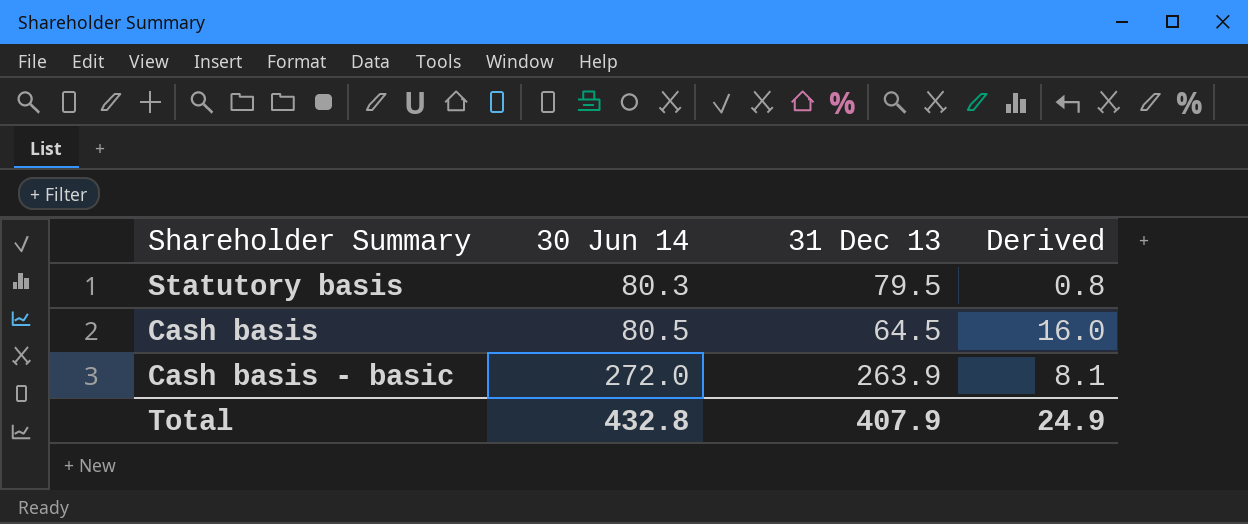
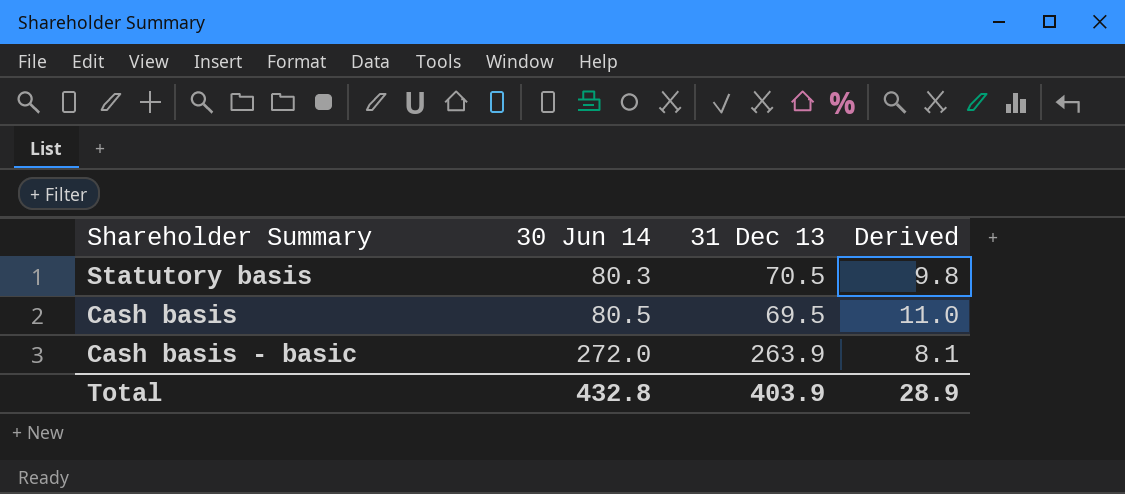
Statutory basis | 31 Dec 13: 79.5 -> 70.5
Statutory basis | Derived: 0.8 -> 9.8
Cash basis | 31 Dec 13: 64.5 -> 69.5
Cash basis | Derived: 16.0 -> 11.0
Total | 31 Dec 13: 407.9 -> 403.9
Total | Derived: 24.9 -> 28.9

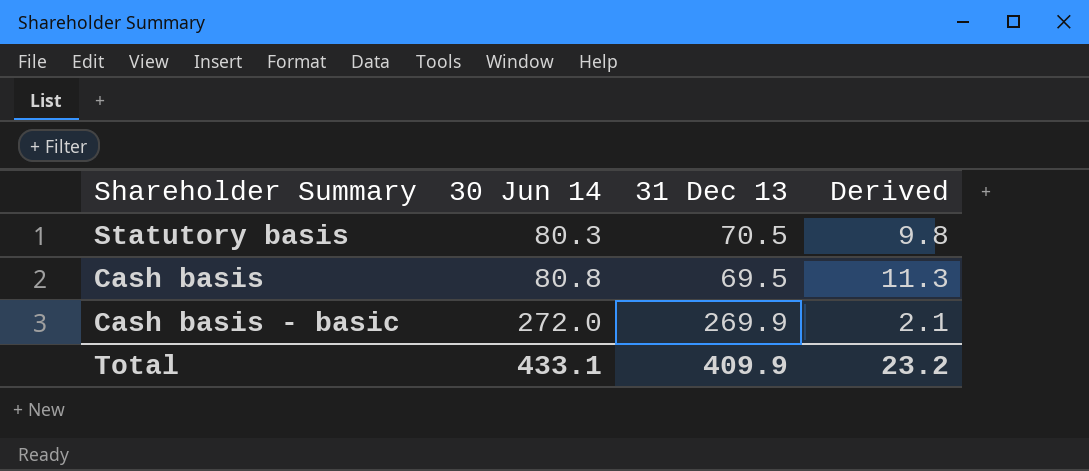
Cash basis | 30 Jun 14: 80.5 -> 80.8
Cash basis | Derived: 11.0 -> 11.3
Cash basis - basic | 31 Dec 13: 263.9 -> 269.9
Cash basis - basic | Derived: 8.1 -> 2.1
Total | 30 Jun 14: 432.8 -> 433.1
Total | 31 Dec 13: 403.9 -> 409.9
Total | Derived: 28.9 -> 23.2

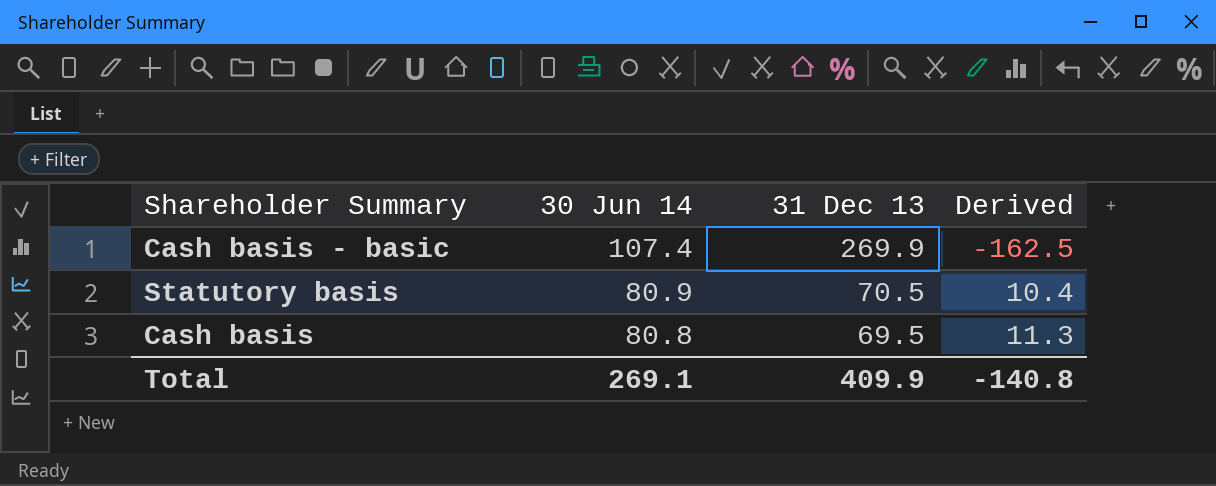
row order: 30 Jun 14 ascending -> 30 Jun 14 descending
Cash basis - basic | 30 Jun 14: 272.0 -> 107.4
Cash basis - basic | Derived: 2.1 -> -162.5
Statutory basis | 30 Jun 14: 80.3 -> 80.9
Statutory basis | Derived: 9.8 -> 10.4
Total | 30 Jun 14: 433.1 -> 269.1
Total | Derived: 23.2 -> -140.8

